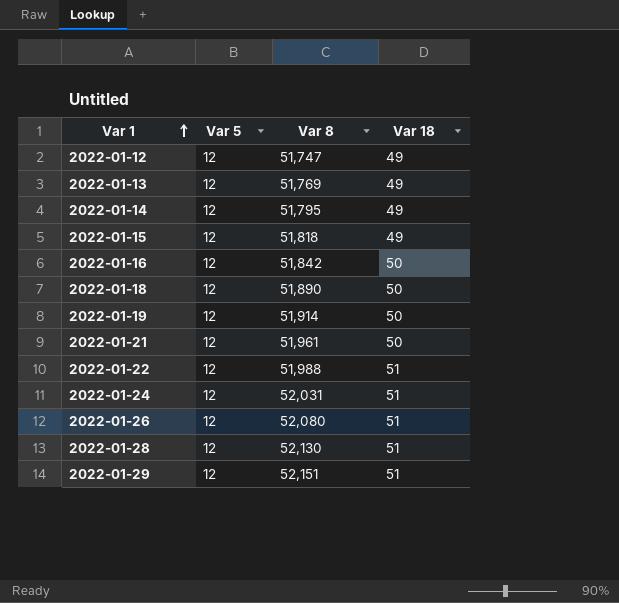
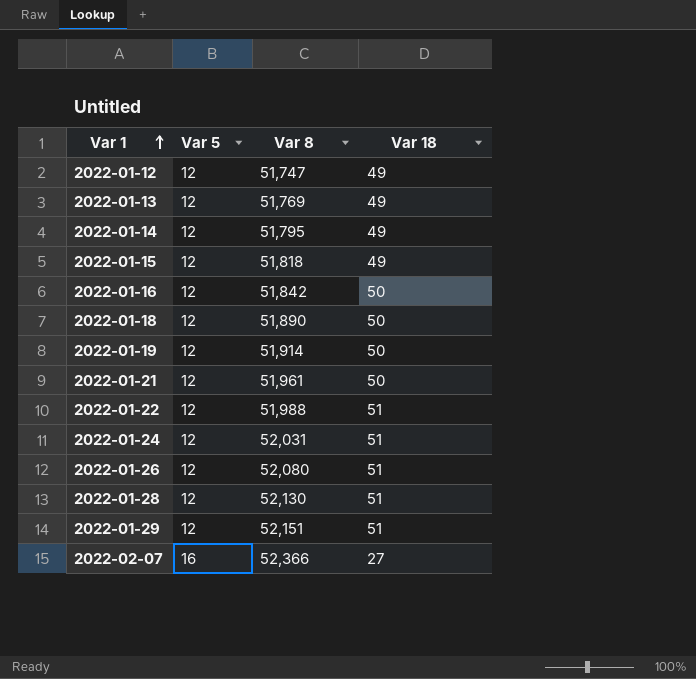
row 2022-02-07: none -> 16 | 52,366 | 27

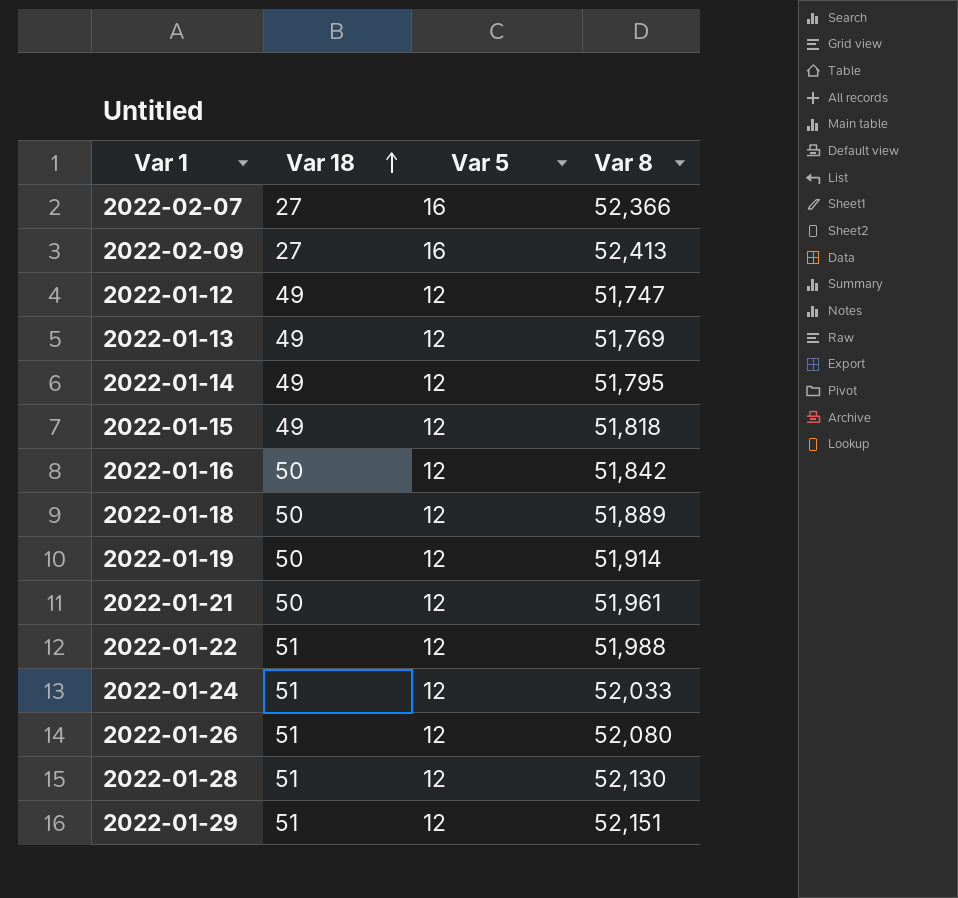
row order: Var 1 ascending -> Var 18 ascending
column Var 18 | position: 4 -> 2
row 2022-02-09: none -> 27 | 16 | 52,413
2022-01-18 | Var 8: 51,890 -> 51,889
2022-01-24 | Var 8: 52,031 -> 52,033

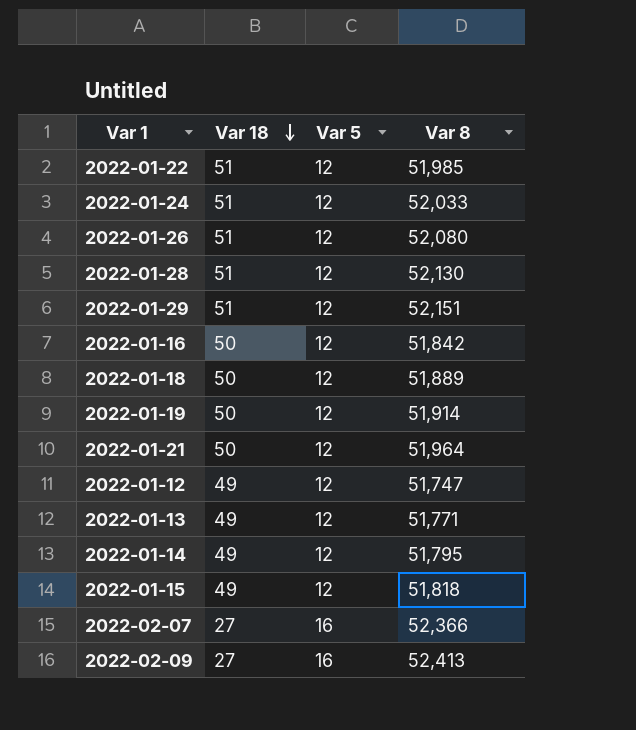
row order: Var 18 ascending -> Var 18 descending
2022-01-22 | Var 8: 51,988 -> 51,985
2022-01-21 | Var 8: 51,961 -> 51,964
2022-01-13 | Var 8: 51,769 -> 51,771

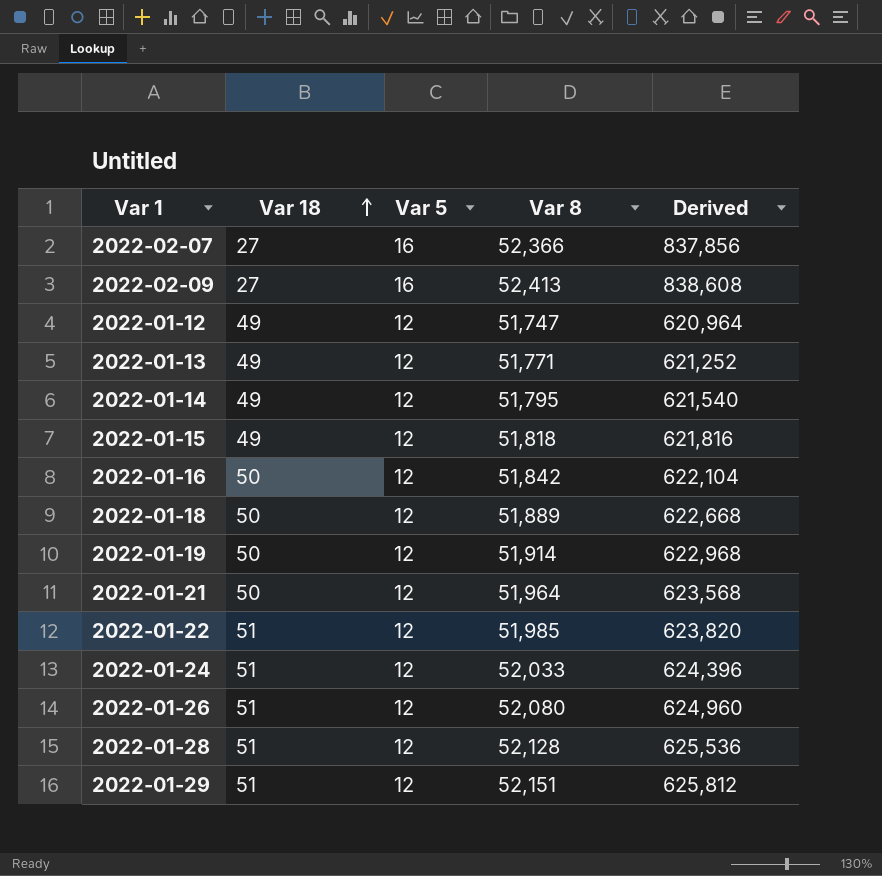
row order: Var 18 descending -> Var 18 ascending
column Derived | formula: none -> [Var 5] * [Var 8]
2022-01-28 | Var 8: 52,130 -> 52,128

